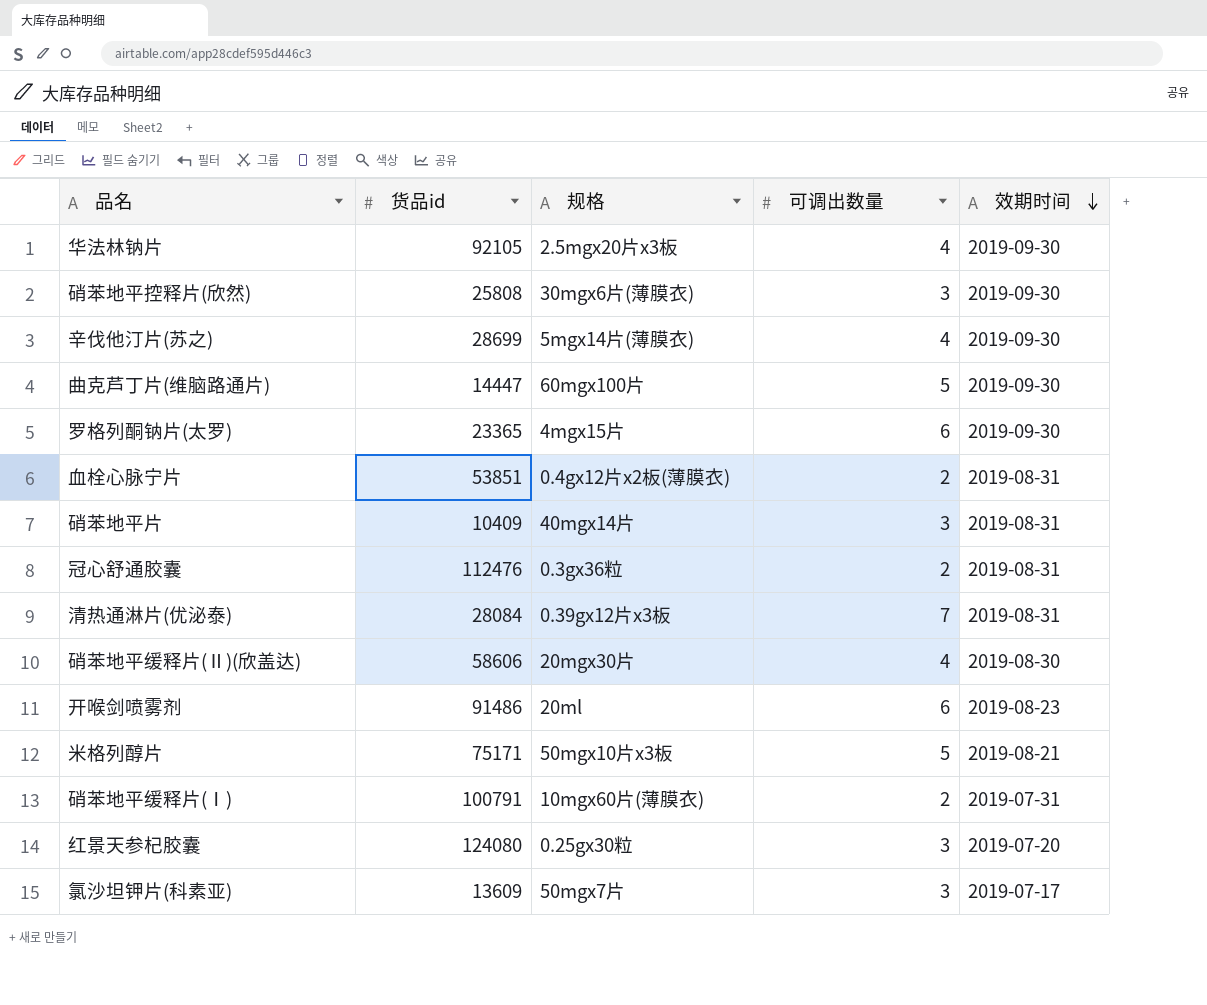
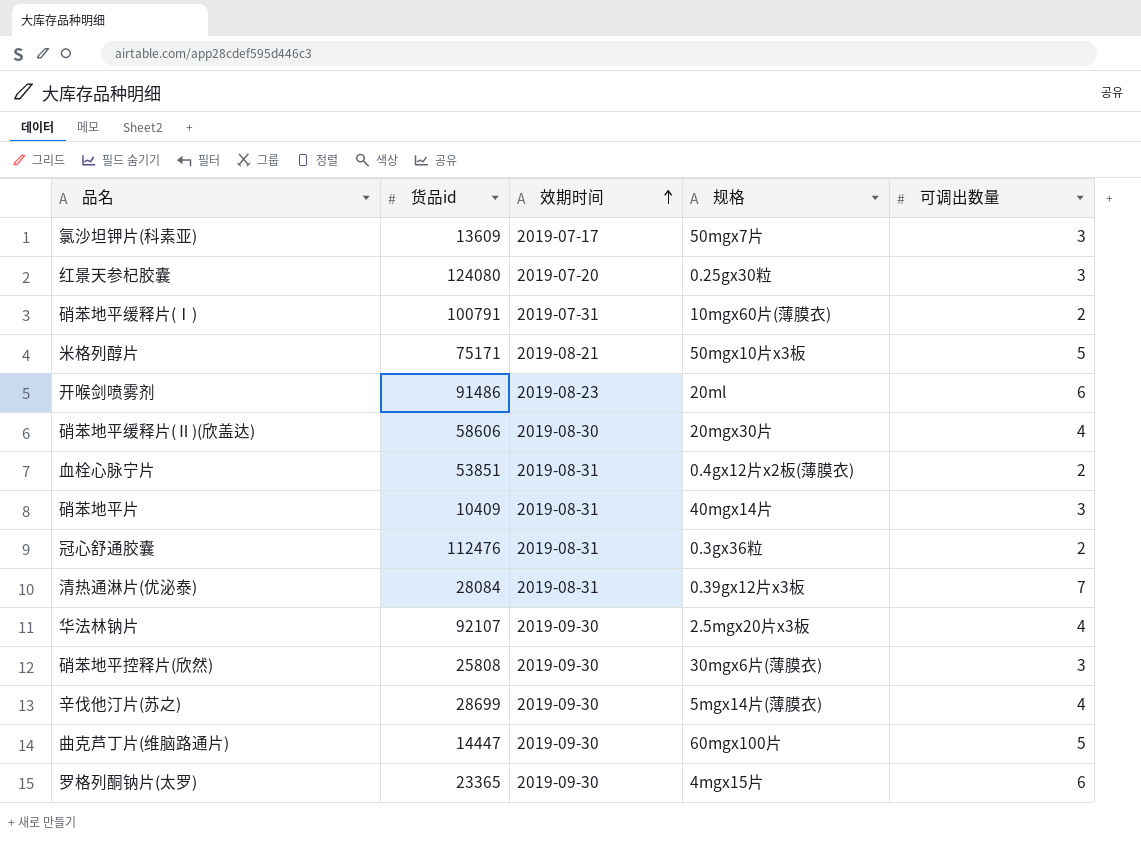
row order: 效期时间 descending -> 效期时间 ascending
column 效期时间 | position: 5 -> 3
华法林钠片 | 货品id: 92105 -> 92107

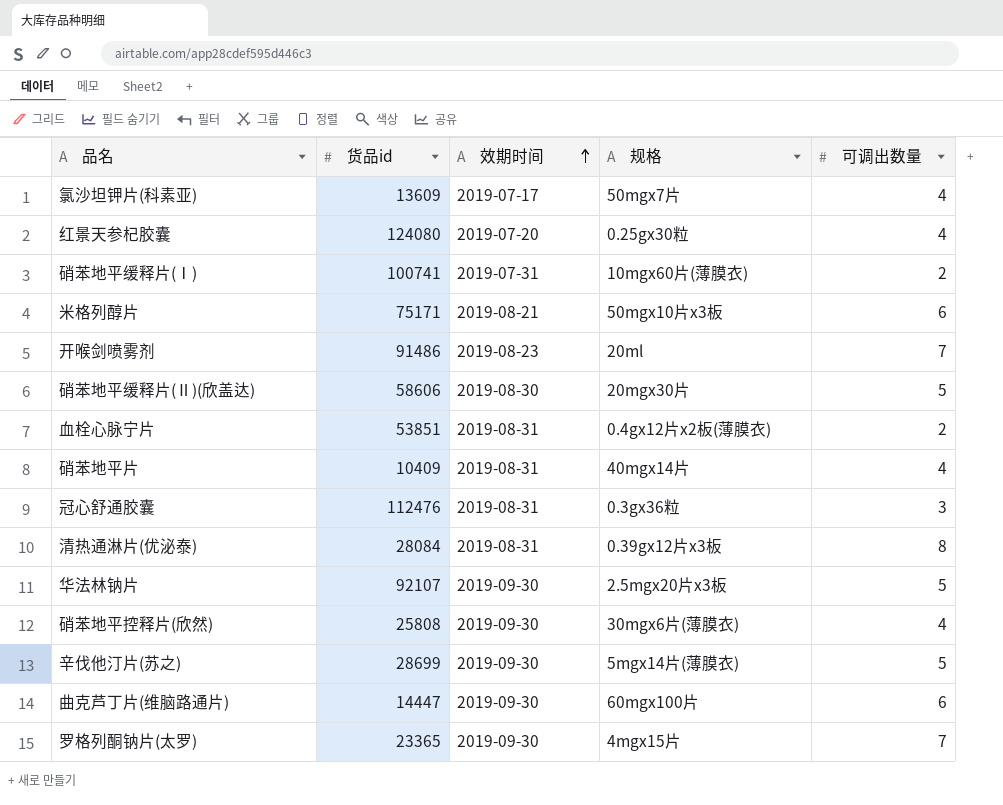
氯沙坦钾片(科素亚) | 可调出数量: 3 -> 4
红景天参杞胶囊 | 可调出数量: 3 -> 4
硝苯地平缓释片(Ⅰ) | 货品id: 100791 -> 100741
米格列醇片 | 可调出数量: 5 -> 6
开喉剑喷雾剂 | 可调出数量: 6 -> 7
硝苯地平缓释片(Ⅱ)(欣盖达) | 可调出数量: 4 -> 5
硝苯地平片 | 可调出数量: 3 -> 4
冠心舒通胶囊 | 可调出数量: 2 -> 3
清热通淋片(优泌泰) | 可调出数量: 7 -> 8
华法林钠片 | 可调出数量: 4 -> 5
硝苯地平控释片(欣然) | 可调出数量: 3 -> 4
辛伐他汀片(苏之) | 可调出数量: 4 -> 5
曲克芦丁片(维脑路通片) | 可调出数量: 5 -> 6
罗格列酮钠片(太罗) | 可调出数量: 6 -> 7

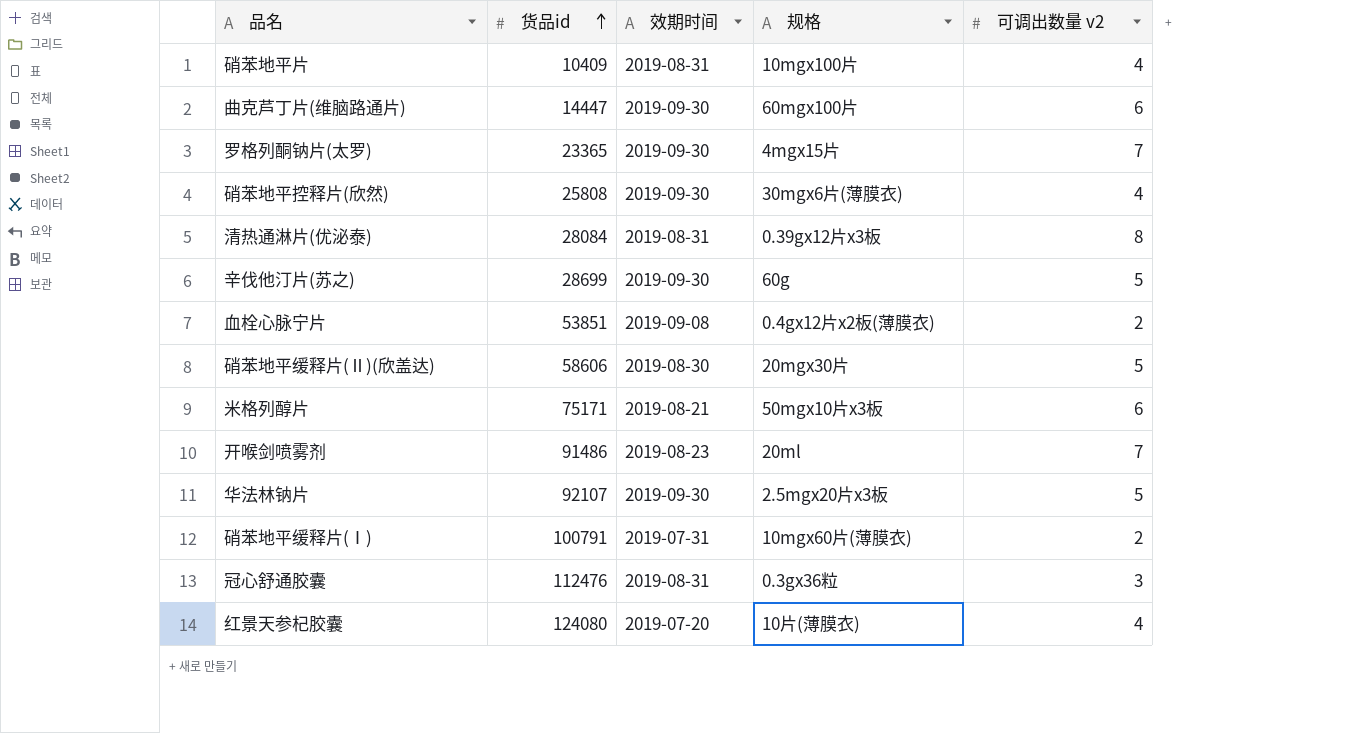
row order: 效期时间 ascending -> 货品id ascending
column name: 可调出数量 -> 可调出数量 v2
row 氯沙坦钾片(科素亚): 13609 | 2019-07-17 | 50mgx7片 | 4 -> none
硝苯地平片 | 规格: 40mgx14片 -> 10mgx100片
辛伐他汀片(苏之) | 规格: 5mgx14片(薄膜衣) -> 60g
血栓心脉宁片 | 效期时间: 2019-08-31 -> 2019-09-08
硝苯地平缓释片(Ⅰ) | 货品id: 100741 -> 100791
红景天参杞胶囊 | 规格: 0.25gx30粒 -> 10片(薄膜衣)

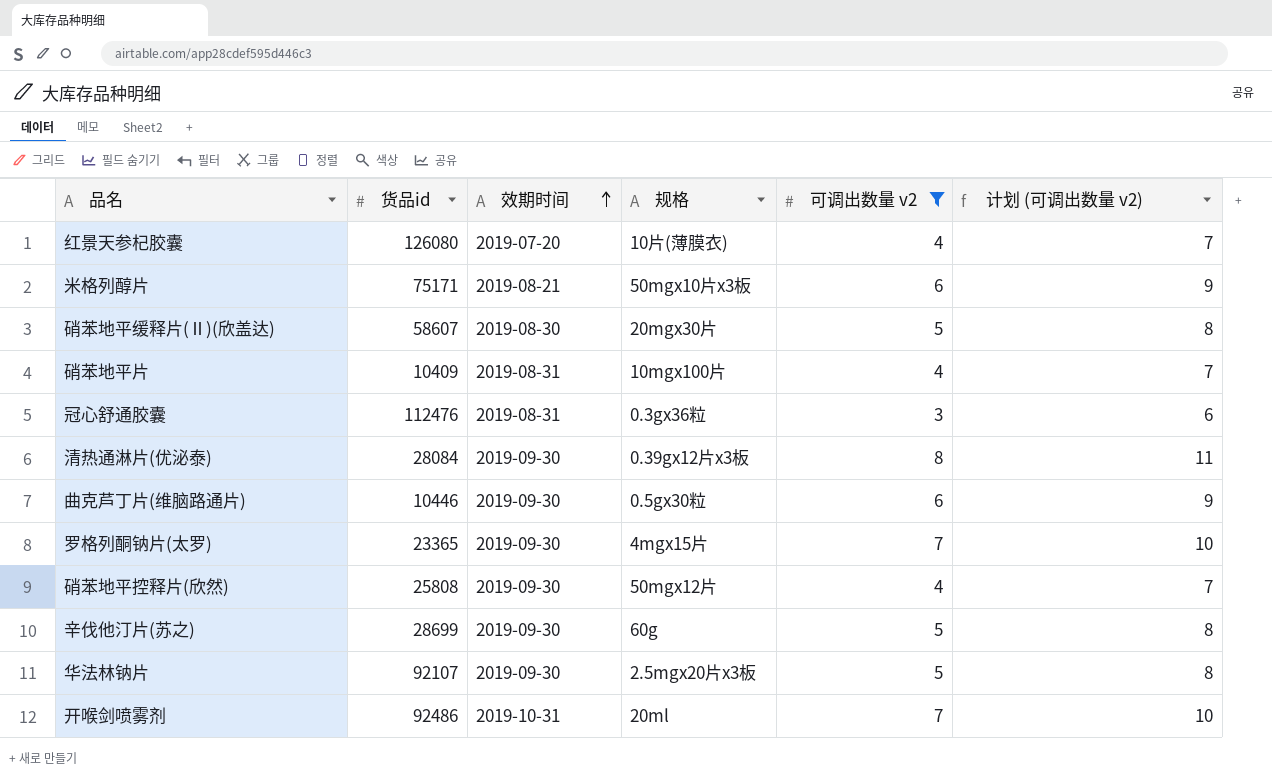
filter: none -> 可调出数量 v2 != 2
row order: 货品id ascending -> 效期时间 ascending
column 计划 (可调出数量 v2) | formula: none -> [可调出数量 v2] + 3
红景天参杞胶囊 | 货品id: 124080 -> 126080
硝苯地平缓释片(Ⅱ)(欣盖达) | 货品id: 58606 -> 58607
清热通淋片(优泌泰) | 效期时间: 2019-08-31 -> 2019-09-30
曲克芦丁片(维脑路通片) | 货品id: 14447 -> 10446
曲克芦丁片(维脑路通片) | 规格: 60mgx100片 -> 0.5gx30粒
硝苯地平控释片(欣然) | 规格: 30mgx6片(薄膜衣) -> 50mgx12片
开喉剑喷雾剂 | 货品id: 91486 -> 92486
开喉剑喷雾剂 | 效期时间: 2019-08-23 -> 2019-10-31

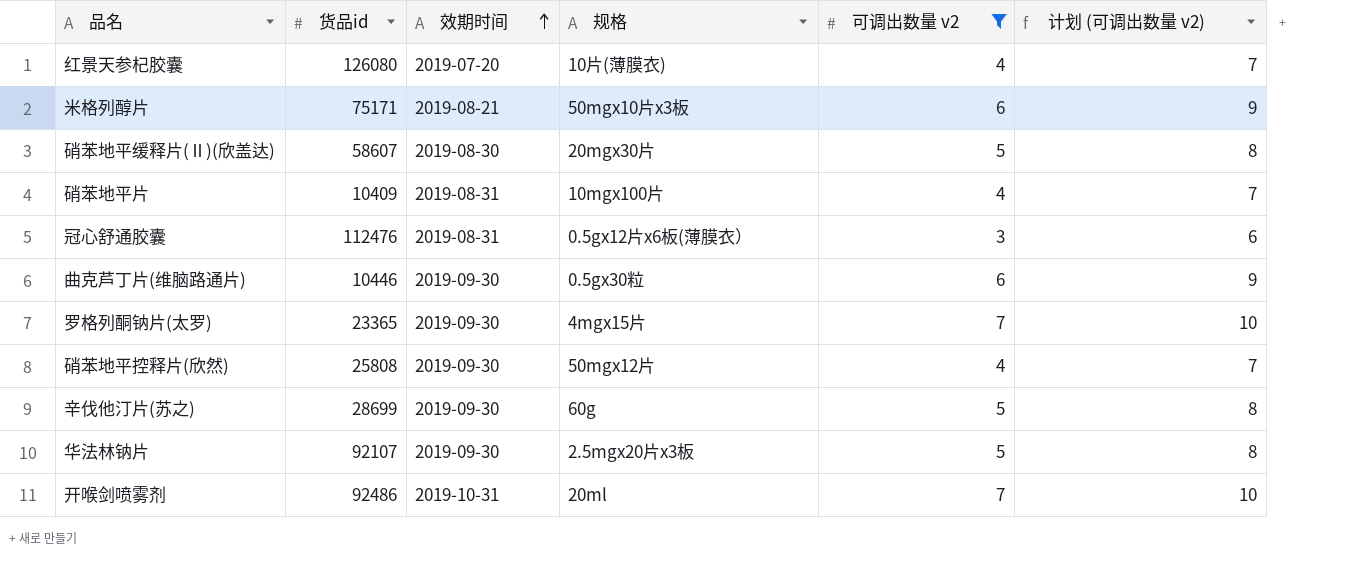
row 清热通淋片(优泌泰): 28084 | 2019-09-30 | 0.39gx12片x3板 | 8 | 11 -> none
冠心舒通胶囊 | 规格: 0.3gx36粒 -> 0.5gx12片x6板(薄膜衣）

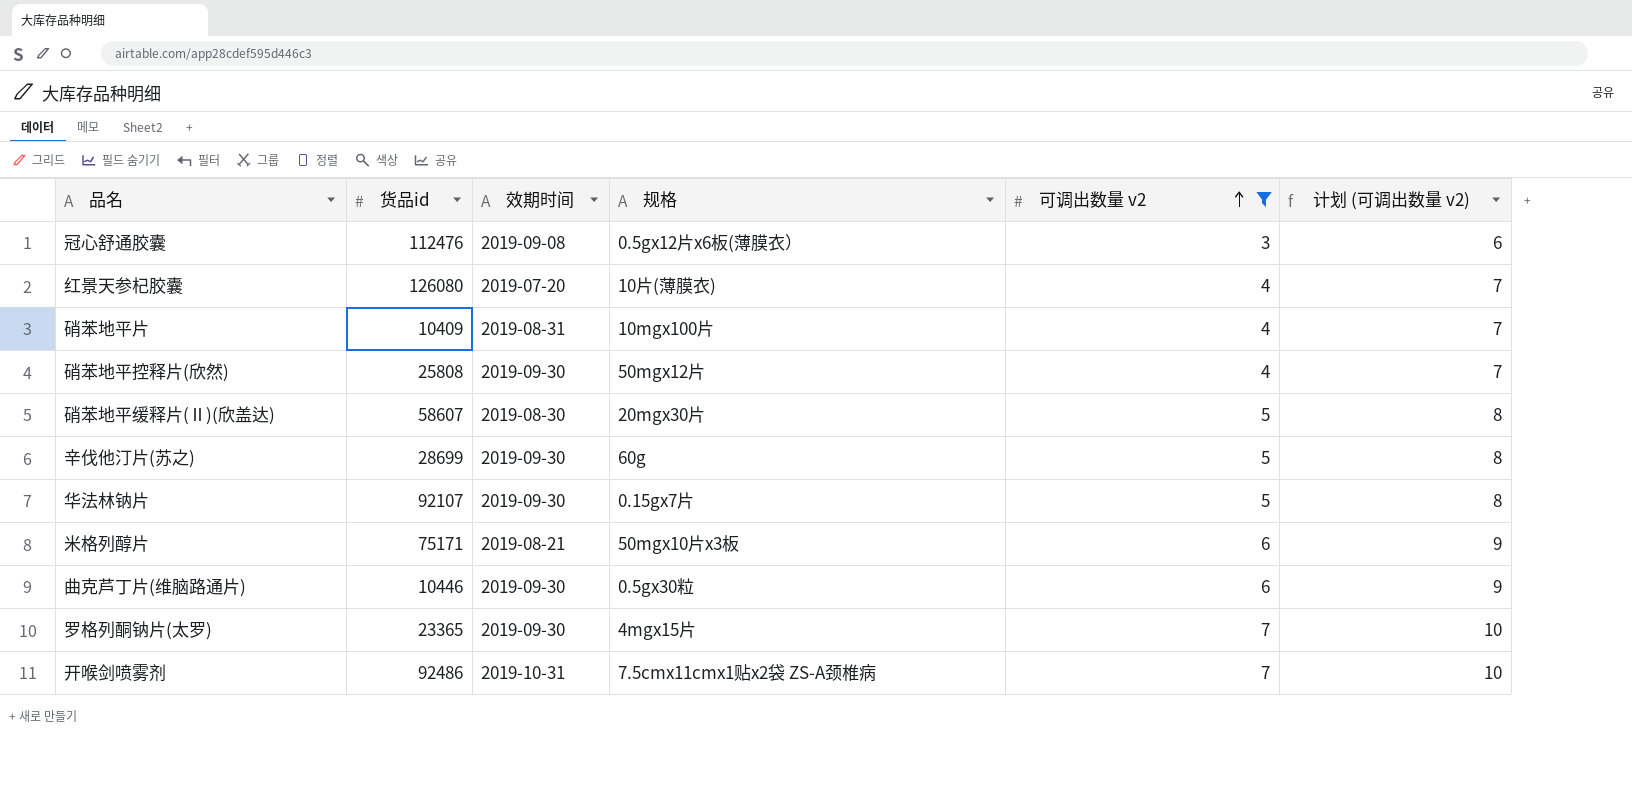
row order: 效期时间 ascending -> 可调出数量 v2 ascending
冠心舒通胶囊 | 效期时间: 2019-08-31 -> 2019-09-08
华法林钠片 | 规格: 2.5mgx20片x3板 -> 0.15gx7片
开喉剑喷雾剂 | 规格: 20ml -> 7.5cmx11cmx1贴x2袋 ZS-A颈椎病

